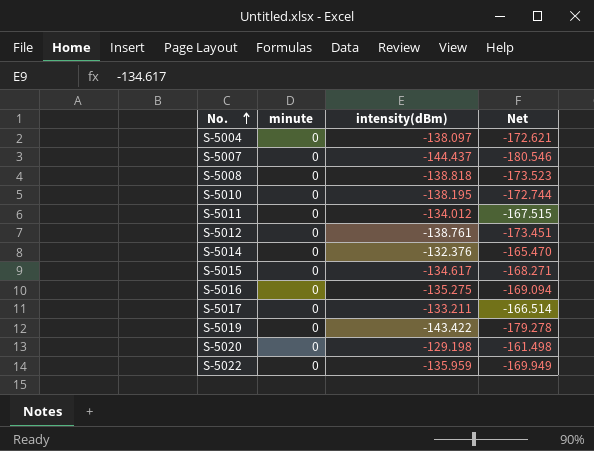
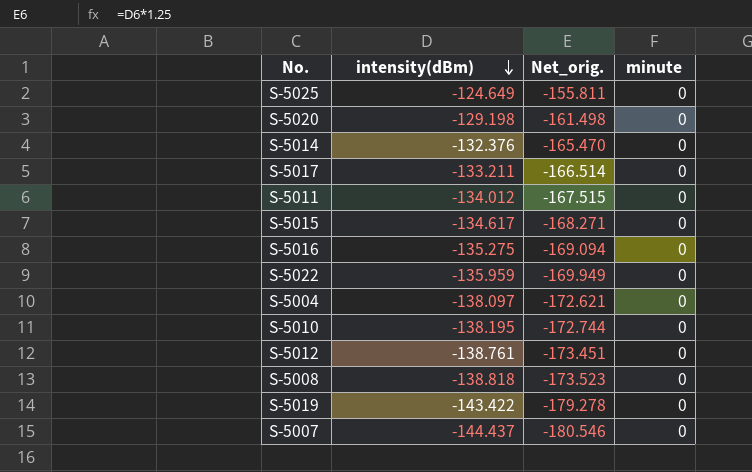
row order: No. ascending -> intensity(dBm) descending
column name: Net -> Net_orig.
column minute | position: 2 -> 4
row S-5025: none -> -124.649 | -155.811 | 0

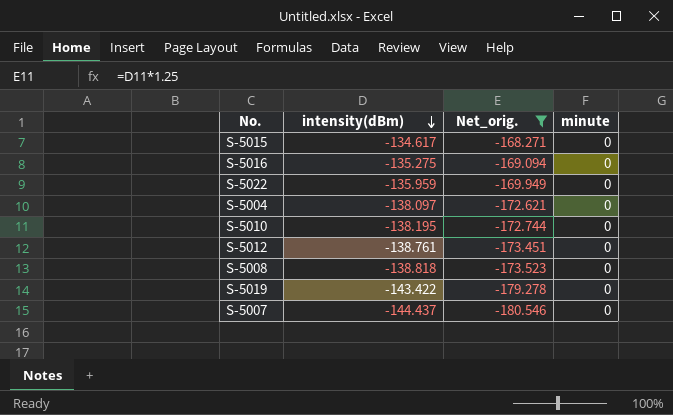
filter: none -> Net_orig. <= -168.271

